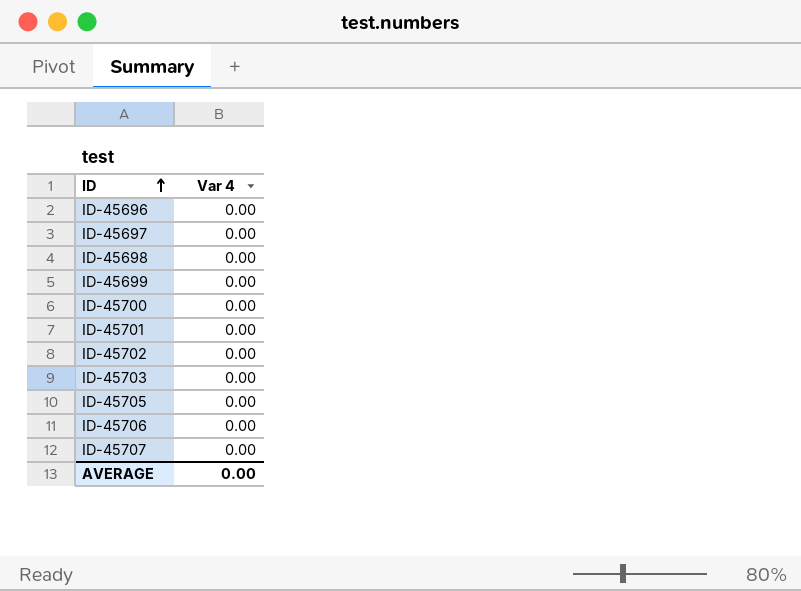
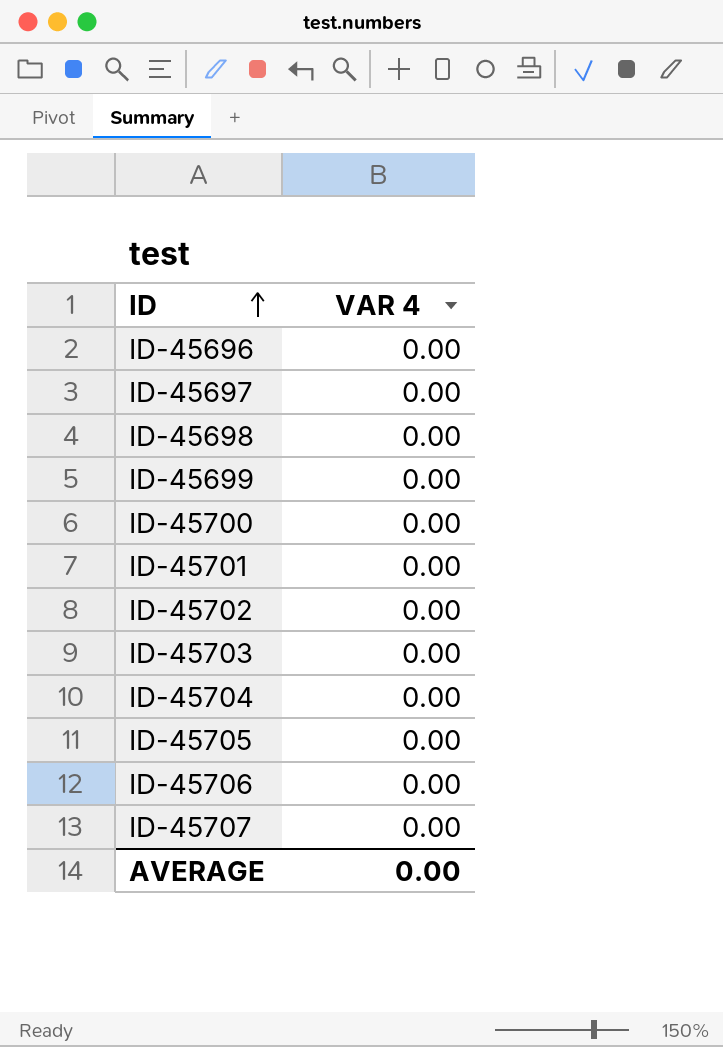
column name: Var 4 -> VAR 4
row ID-45704: none -> 0.00

